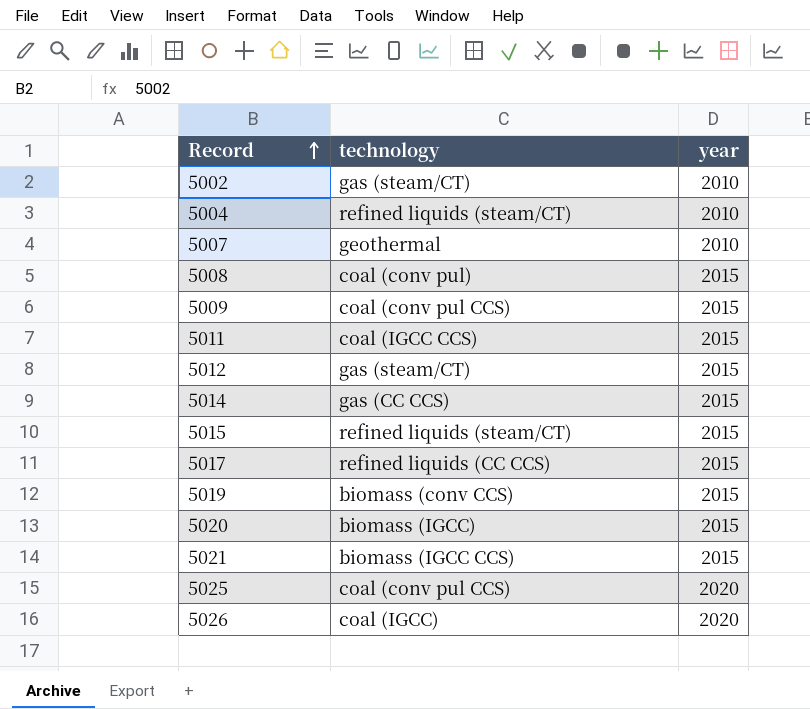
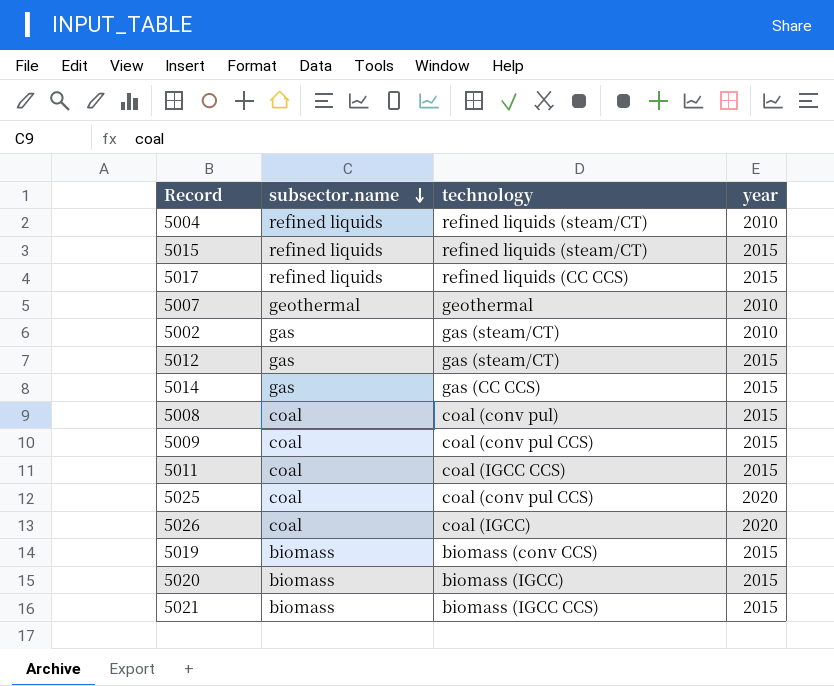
row order: Record ascending -> subsector.name descending
column subsector.name | position: none -> 2

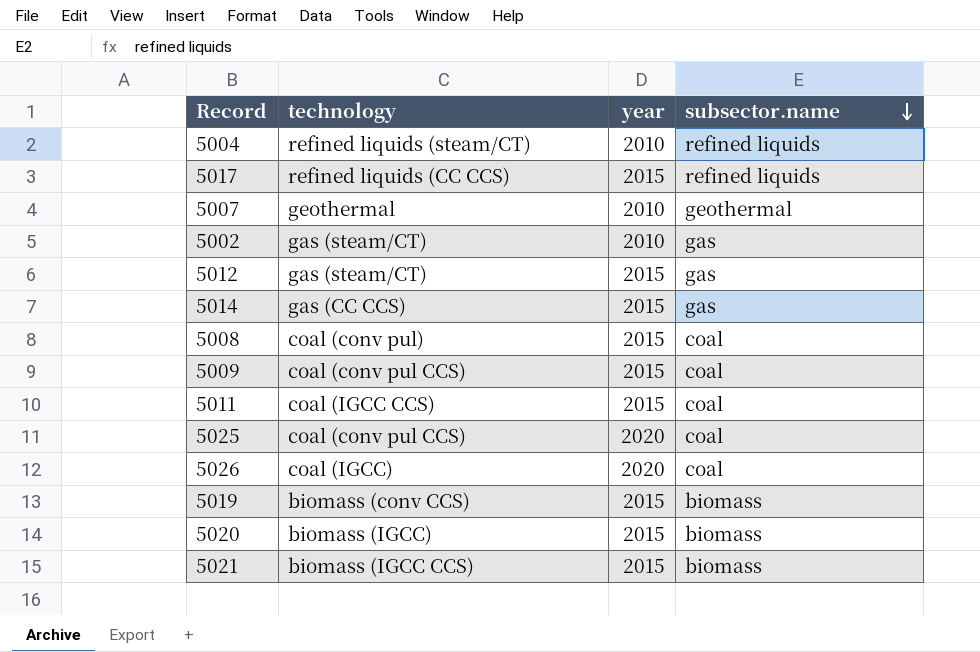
column subsector.name | position: 2 -> 4
row 5015: refined liquids | refined liquids (steam/CT) | 2015 -> none

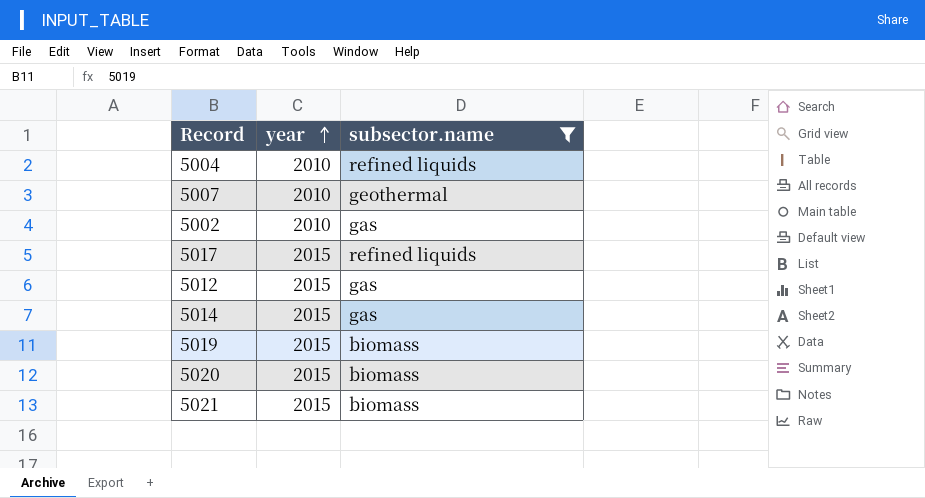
filter: none -> subsector.name != coal
row order: subsector.name descending -> year ascending
column technology | position: 2 -> none

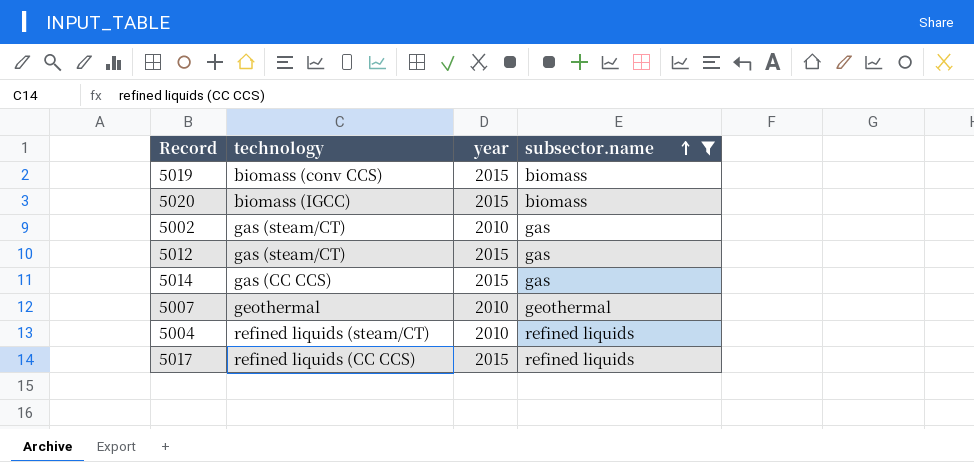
row order: year ascending -> subsector.name ascending
column technology | position: none -> 2
row 5021: 2015 | biomass -> none

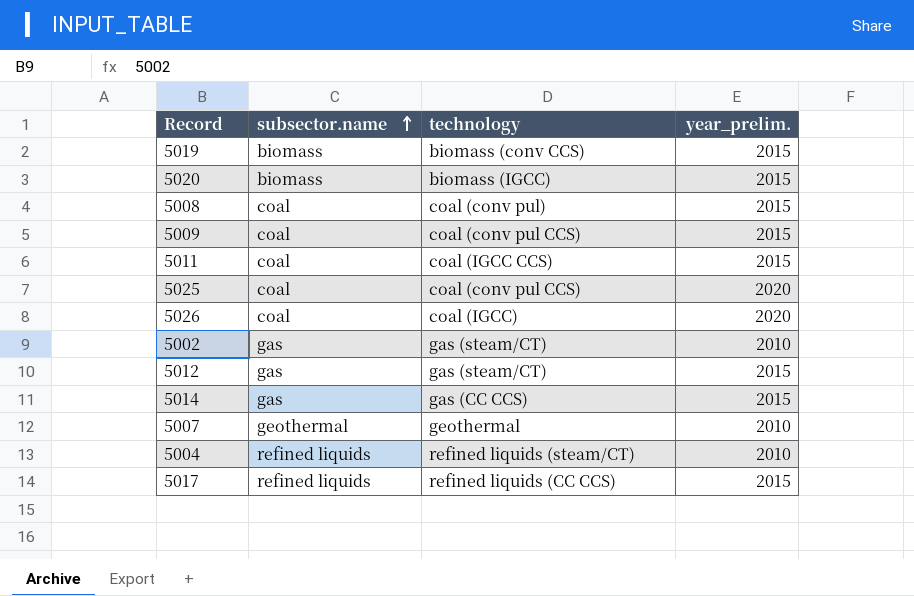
filter: subsector.name != coal -> none
column subsector.name | position: 4 -> 2
column name: year -> year_prelim.

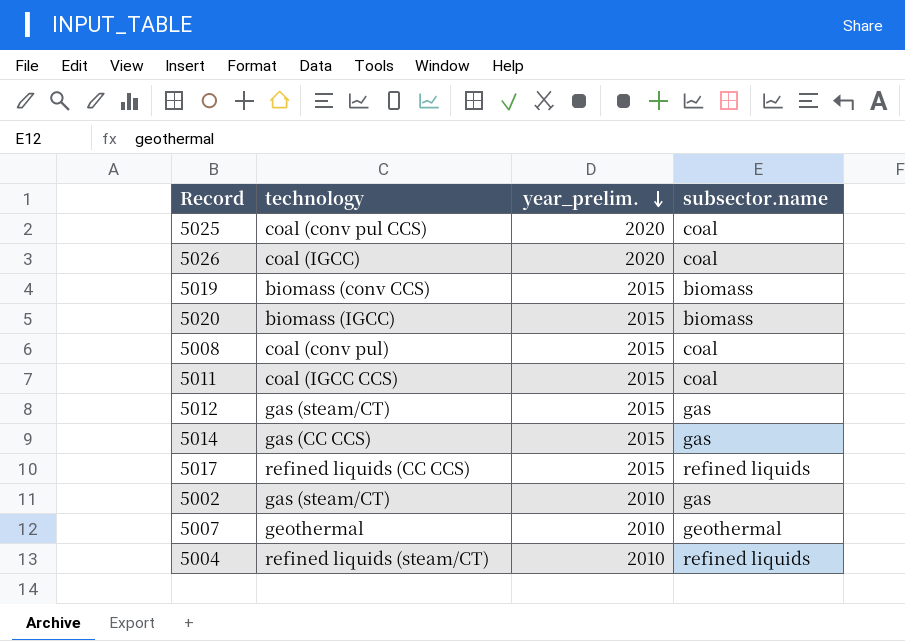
row order: subsector.name ascending -> year_prelim. descending
column subsector.name | position: 2 -> 4
row 5009: coal | coal (conv pul CCS) | 2015 -> none

